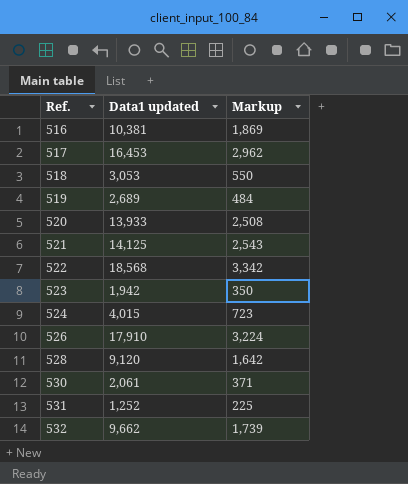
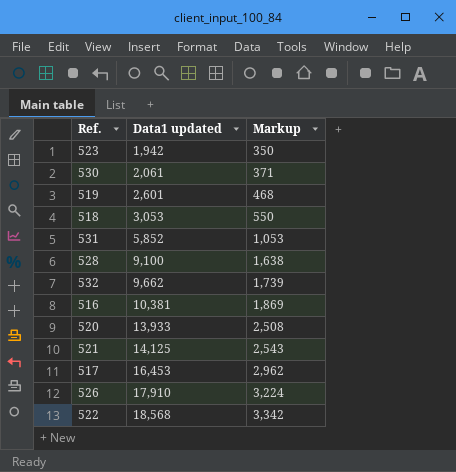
row order: Ref. ascending -> Data1 updated ascending
row 524: 4,015 | 723 -> none
519 | Data1 updated: 2,689 -> 2,601
519 | Markup: 484 -> 468
531 | Data1 updated: 1,252 -> 5,852
531 | Markup: 225 -> 1,053
528 | Data1 updated: 9,120 -> 9,100
528 | Markup: 1,642 -> 1,638

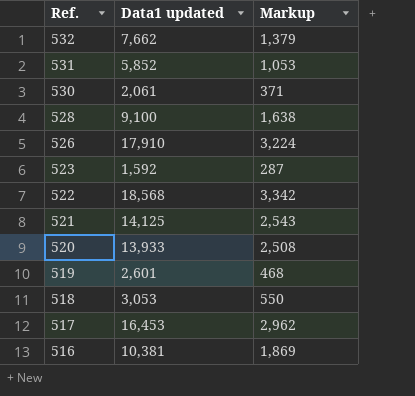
row order: Data1 updated ascending -> Ref. descending
532 | Data1 updated: 9,662 -> 7,662
532 | Markup: 1,739 -> 1,379
523 | Data1 updated: 1,942 -> 1,592
523 | Markup: 350 -> 287

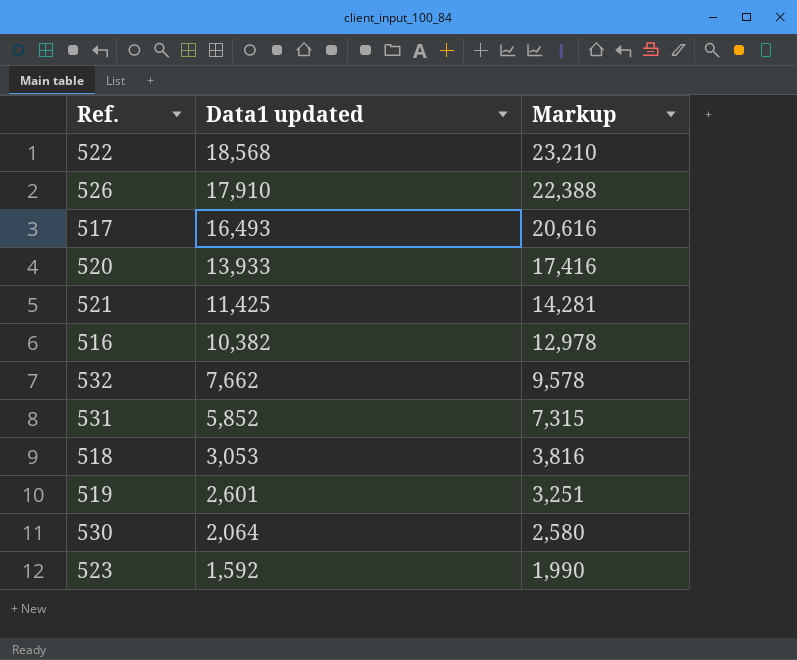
row order: Ref. descending -> Data1 updated descending
column Markup | formula: [Data1 updated] * 0.18 -> [Data1 updated] * 1.25
row 528: 9,100 | 1,638 -> none
517 | Data1 updated: 16,453 -> 16,493
521 | Data1 updated: 14,125 -> 11,425
516 | Data1 updated: 10,381 -> 10,382
530 | Data1 updated: 2,061 -> 2,064

